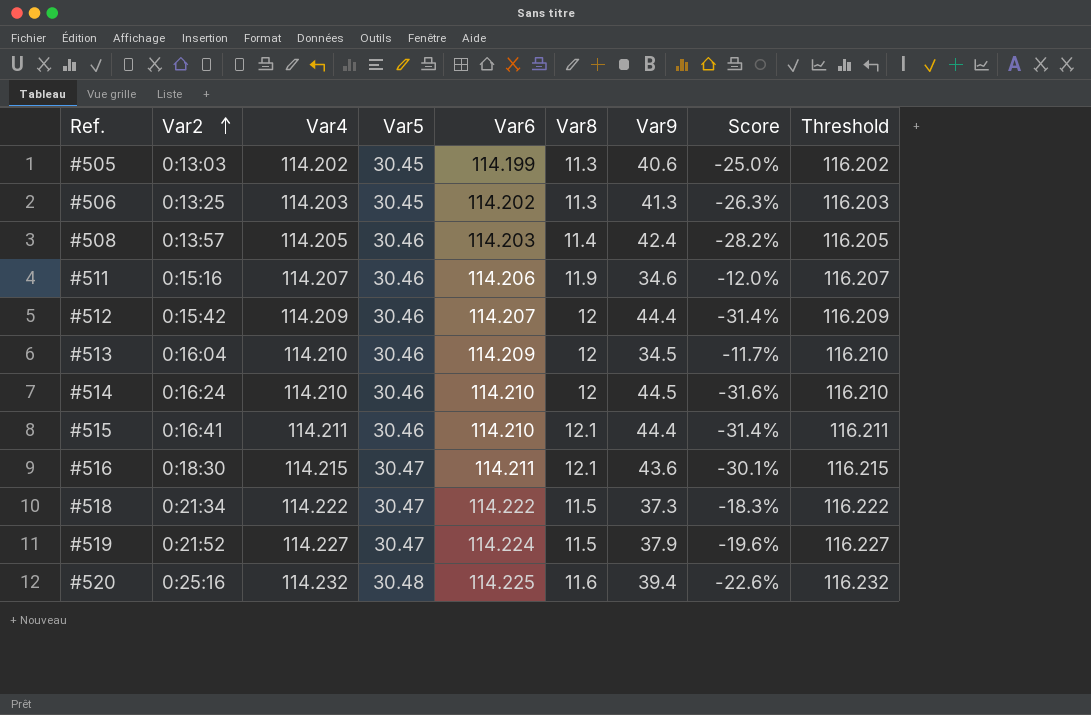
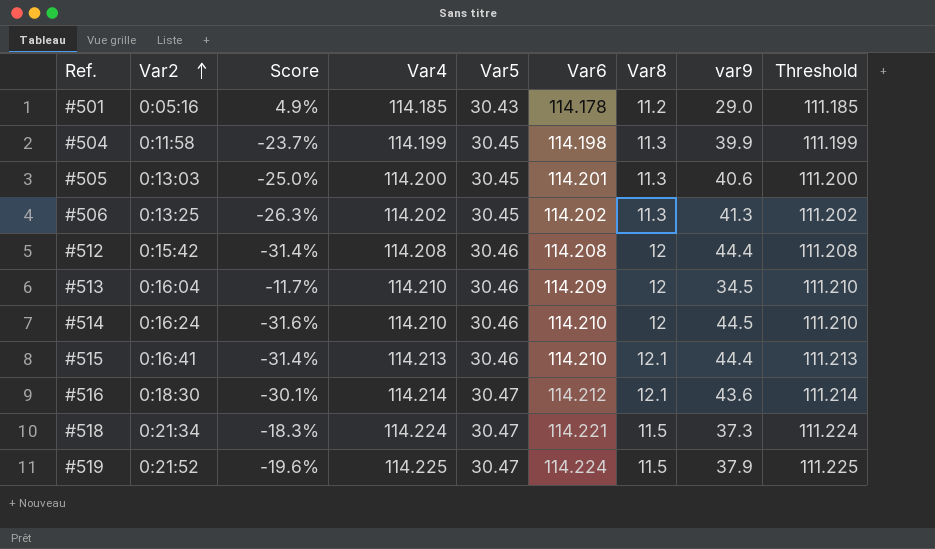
column Score | position: 8 -> 3
column name: Var9 -> var9
column Threshold | formula: [Var4] + 2 -> [Var4] - 3
row #508: 0:13:57 | 114.205 | 30.46 | 114.203 | 11.4 | 42.4 | -28.2% | 116.205 -> none
row #511: 0:15:16 | 114.207 | 30.46 | 114.206 | 11.9 | 34.6 | -12.0% | 116.207 -> none
row #520: 0:25:16 | 114.232 | 30.48 | 114.225 | 11.6 | 39.4 | -22.6% | 116.232 -> none
row #501: none -> 0:05:16 | 4.9% | 114.185 | 30.43 | 114.178 | 11.2 | 29.0 | 111.185
row #504: none -> 0:11:58 | -23.7% | 114.199 | 30.45 | 114.198 | 11.3 | 39.9 | 111.199
#505 | Var4: 114.202 -> 114.200
#505 | Var6: 114.199 -> 114.201
#506 | Var4: 114.203 -> 114.202
#512 | Var4: 114.209 -> 114.208
#512 | Var6: 114.207 -> 114.208
#515 | Var4: 114.211 -> 114.213
#516 | Var4: 114.215 -> 114.214
#516 | Var6: 114.211 -> 114.212
#518 | Var4: 114.222 -> 114.224
#518 | Var6: 114.222 -> 114.221
#519 | Var4: 114.227 -> 114.225

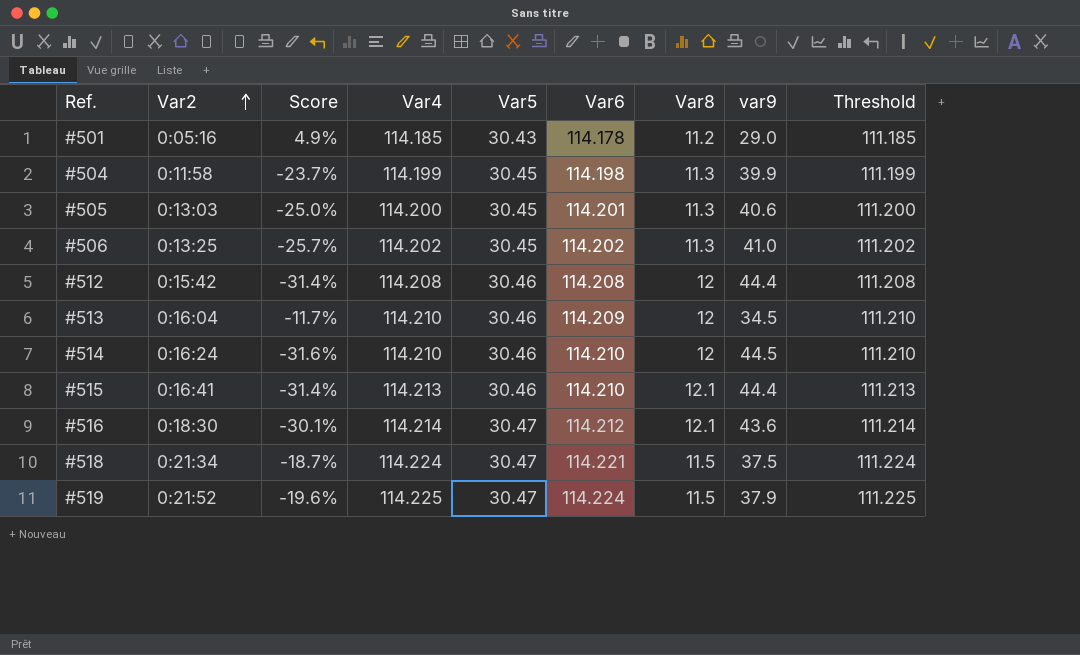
#506 | Score: -26.3% -> -25.7%
#506 | var9: 41.3 -> 41.0
#518 | Score: -18.3% -> -18.7%
#518 | var9: 37.3 -> 37.5

